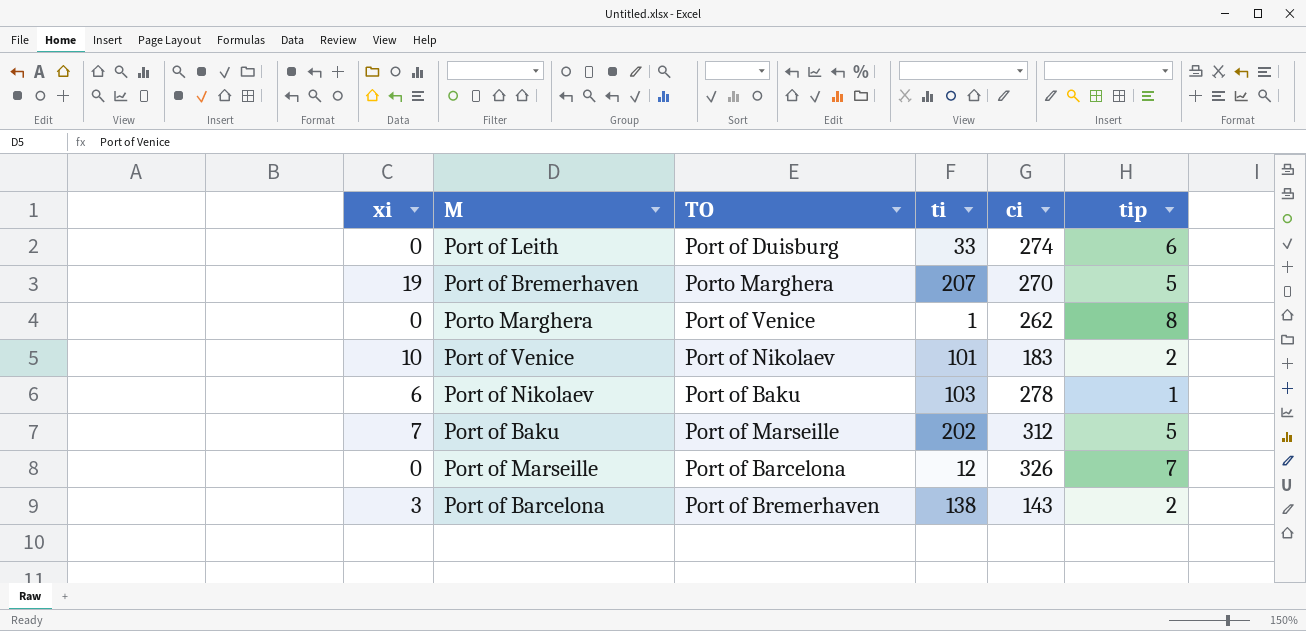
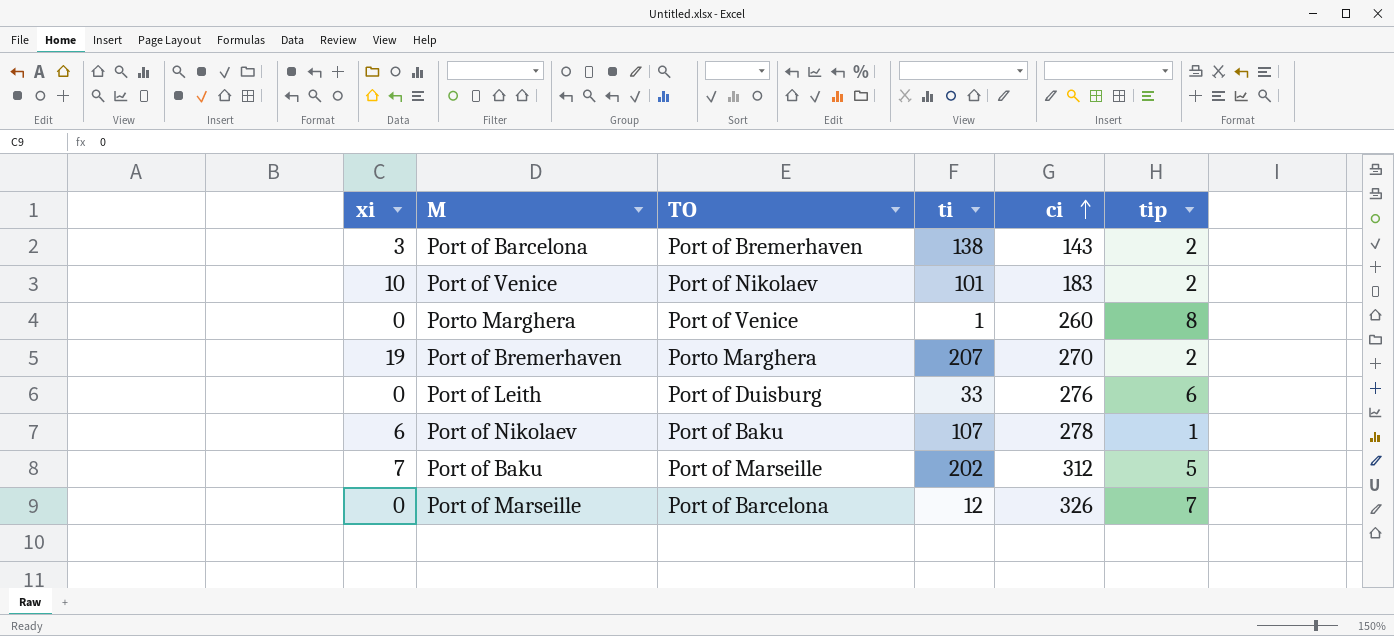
row order: none -> ci ascending
Porto Marghera | ci: 262 -> 260
Port of Bremerhaven | tip: 5 -> 2
Port of Leith | ci: 274 -> 276
Port of Nikolaev | ti: 103 -> 107

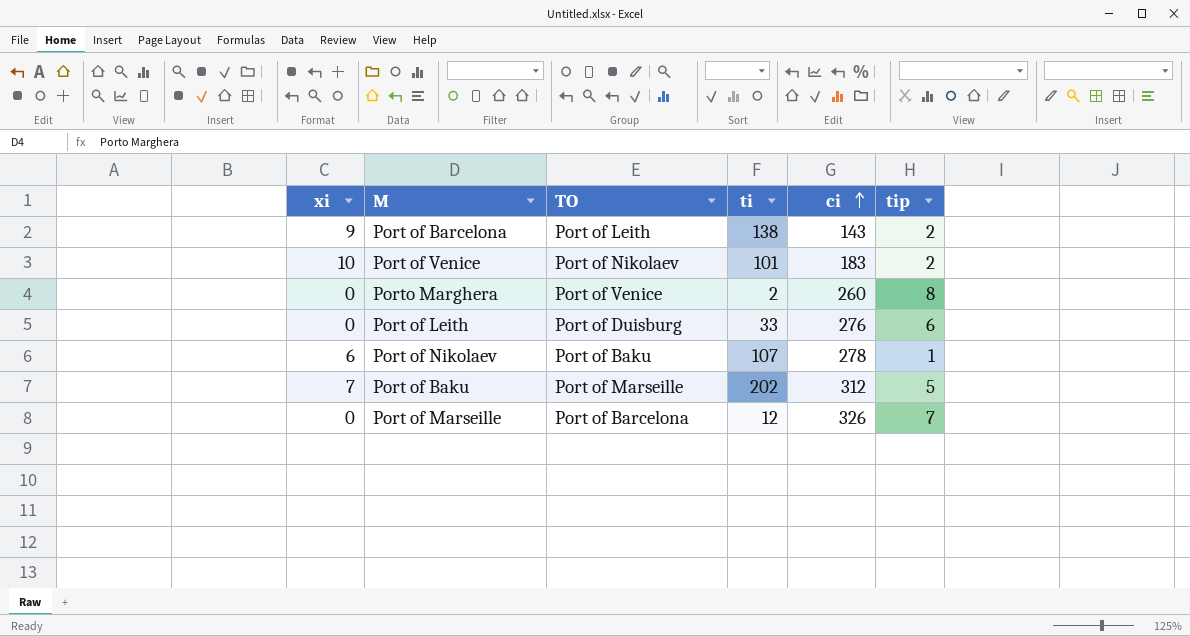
row Port of Bremerhaven: 19 | Porto Marghera | 207 | 270 | 2 -> none
Port of Barcelona | xi: 3 -> 9
Port of Barcelona | TO: Port of Bremerhaven -> Port of Leith
Porto Marghera | ti: 1 -> 2

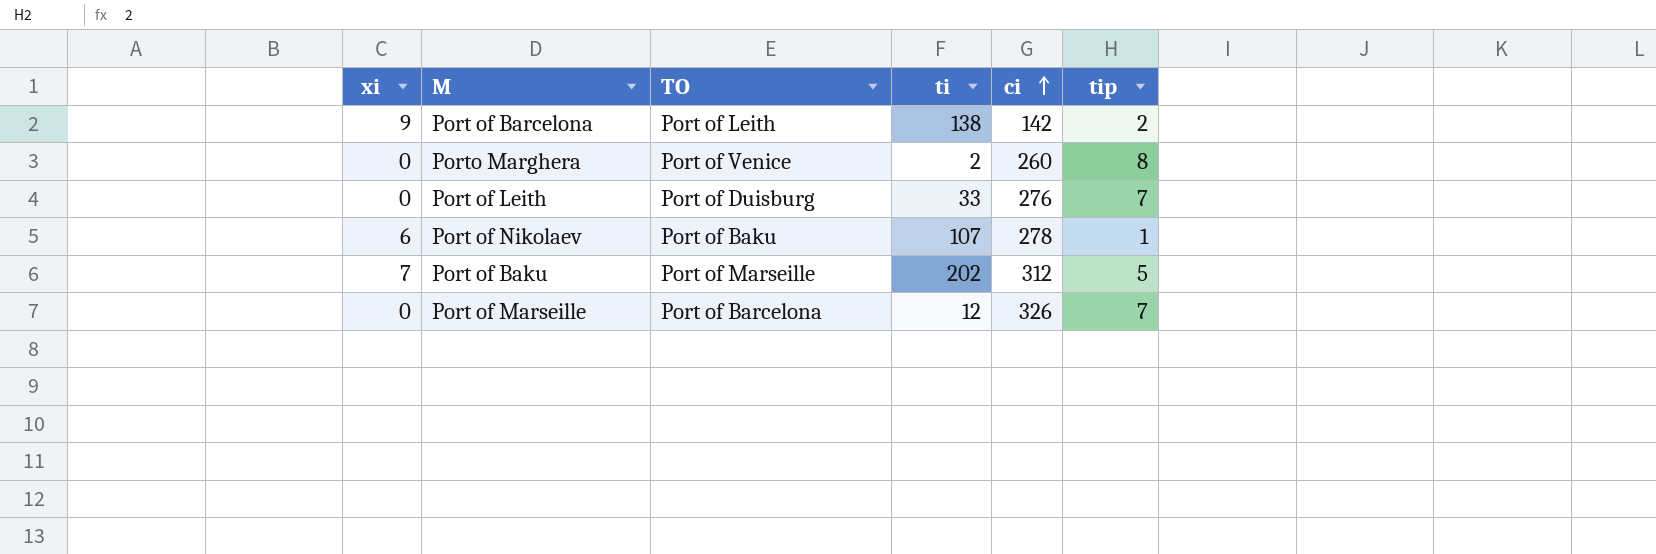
row Port of Venice: 10 | Port of Nikolaev | 101 | 183 | 2 -> none
Port of Barcelona | ci: 143 -> 142
Port of Leith | tip: 6 -> 7

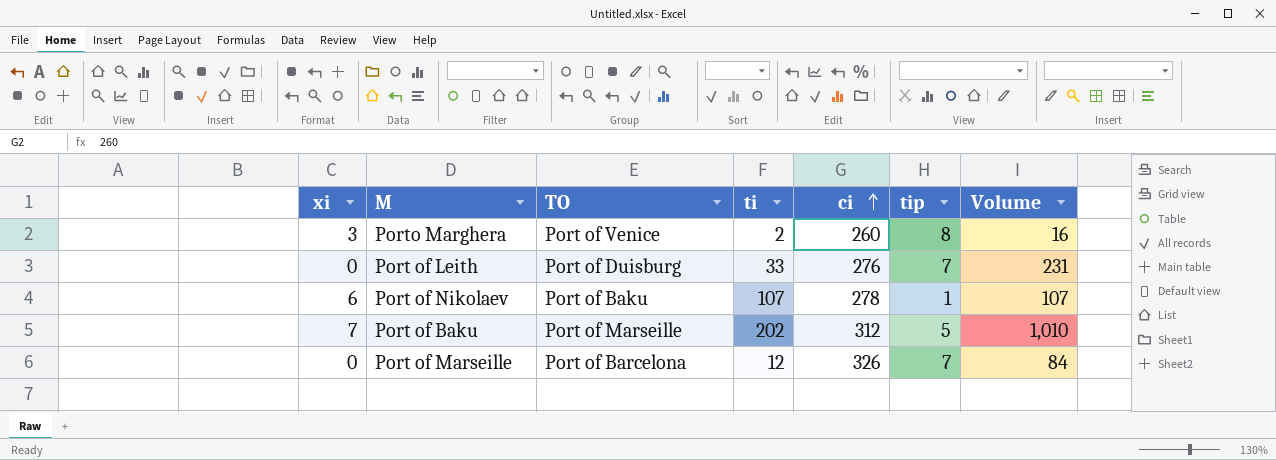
column Volume | formula: none -> [ti] * [tip]
row Port of Barcelona: 9 | Port of Leith | 138 | 142 | 2 -> none
Porto Marghera | xi: 0 -> 3

